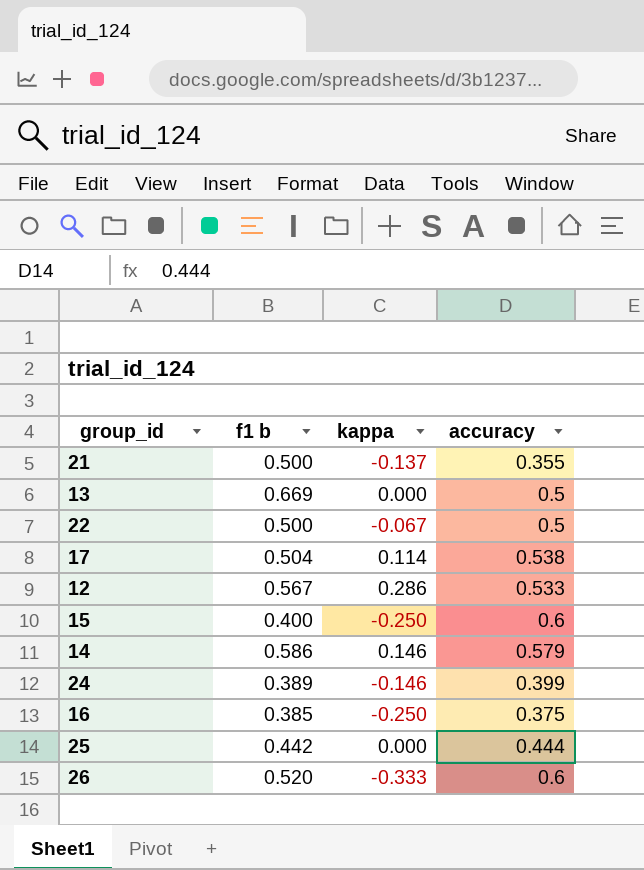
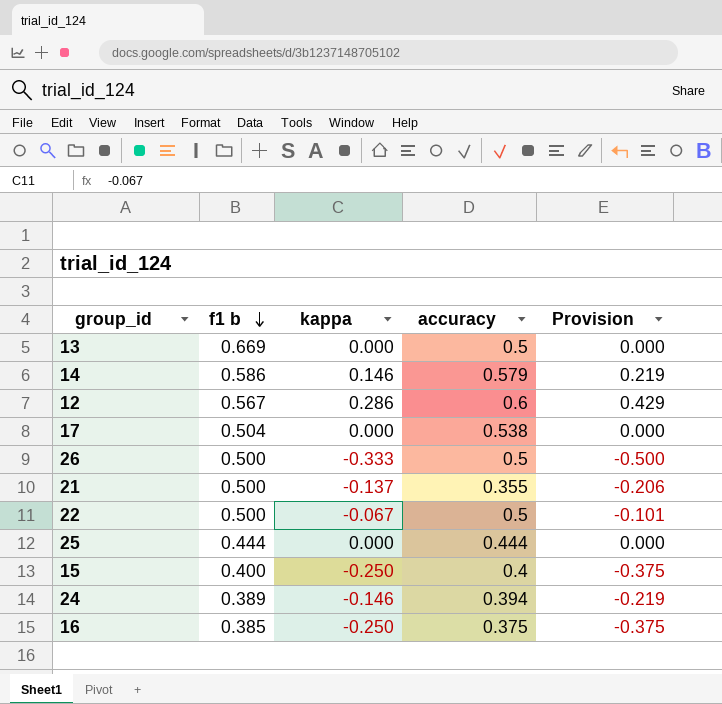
row order: none -> f1 b descending
column Provision | formula: none -> [kappa] * 1.5
12 | accuracy: 0.533 -> 0.6
17 | kappa: 0.114 -> 0.000
26 | f1 b: 0.520 -> 0.500
26 | accuracy: 0.6 -> 0.5
25 | f1 b: 0.442 -> 0.444
15 | accuracy: 0.6 -> 0.4
24 | accuracy: 0.399 -> 0.394

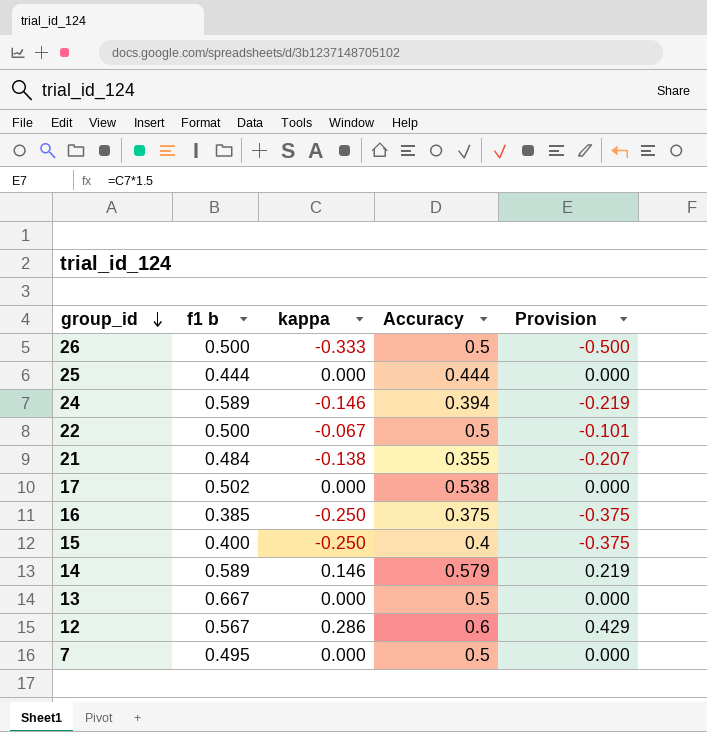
row order: f1 b descending -> group_id descending
column name: accuracy -> Accuracy
24 | f1 b: 0.389 -> 0.589
21 | f1 b: 0.500 -> 0.484
21 | kappa: -0.137 -> -0.138
21 | Provision: -0.206 -> -0.207
17 | f1 b: 0.504 -> 0.502
14 | f1 b: 0.586 -> 0.589
13 | f1 b: 0.669 -> 0.667
row 7: none -> 0.495 | 0.000 | 0.5 | 0.000

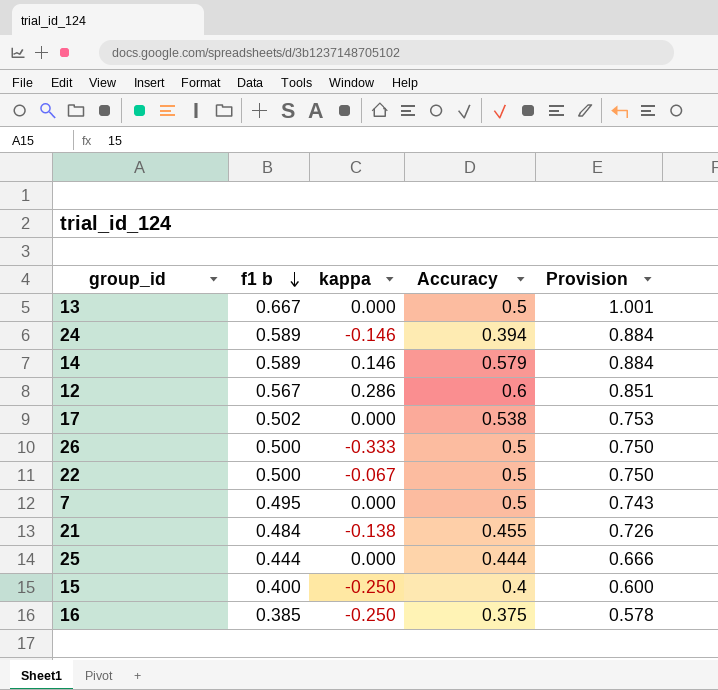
row order: group_id descending -> f1 b descending
column Provision | formula: [kappa] * 1.5 -> [f1 b] * 1.5
21 | Accuracy: 0.355 -> 0.455

